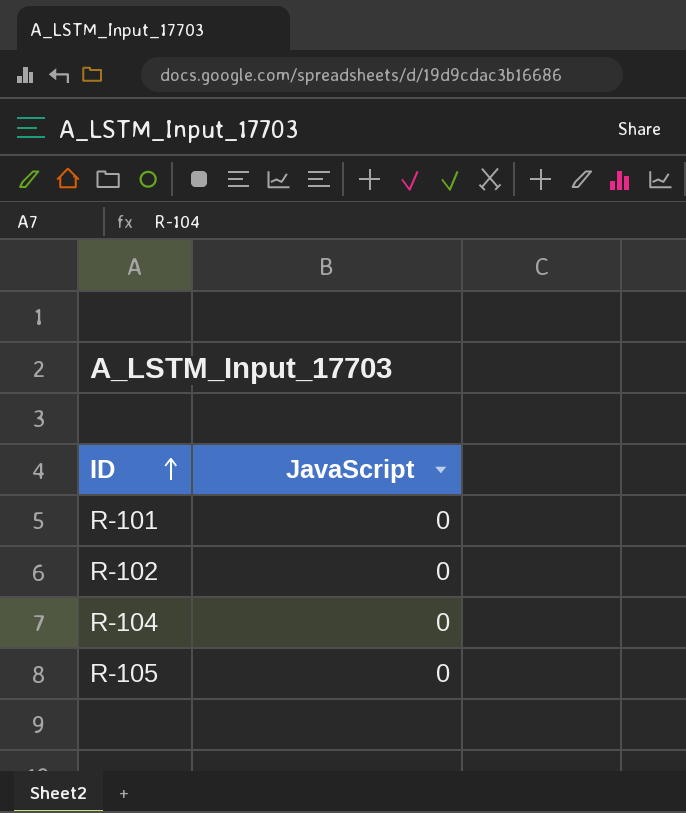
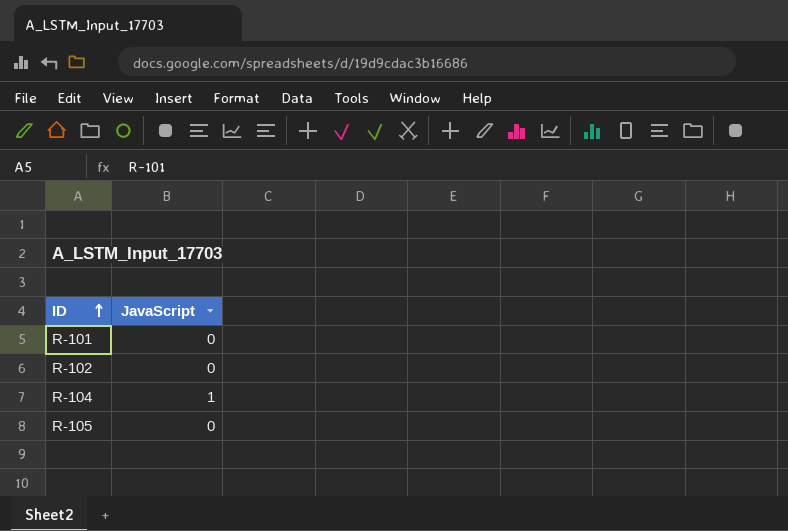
R-104 | JavaScript: 0 -> 1

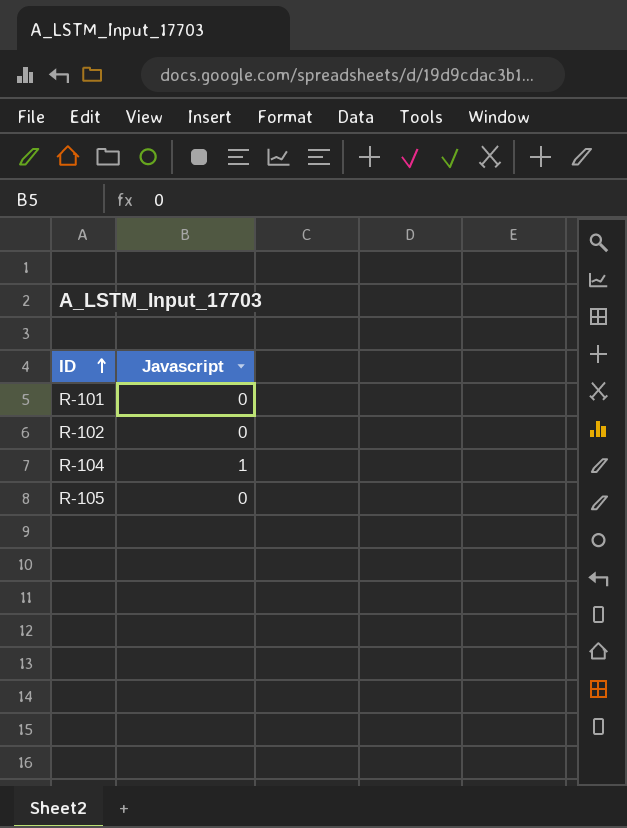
column name: JavaScript -> Javascript

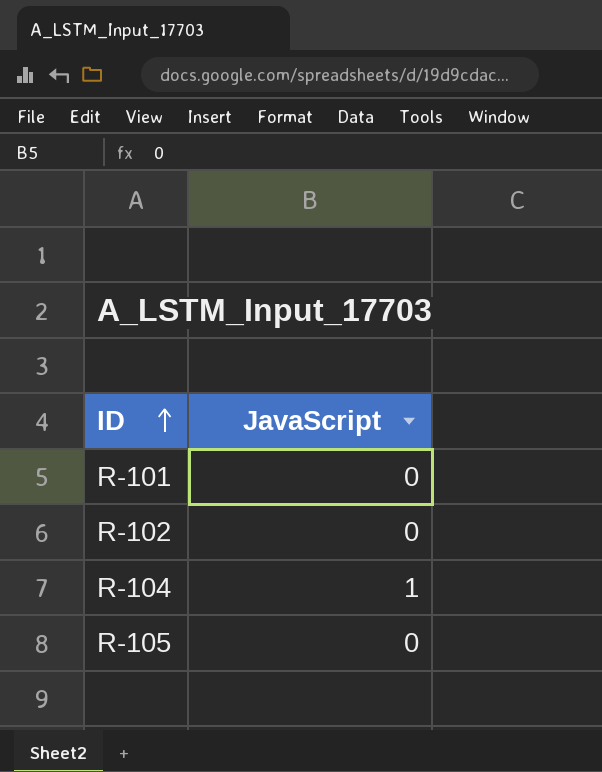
column name: Javascript -> JavaScript

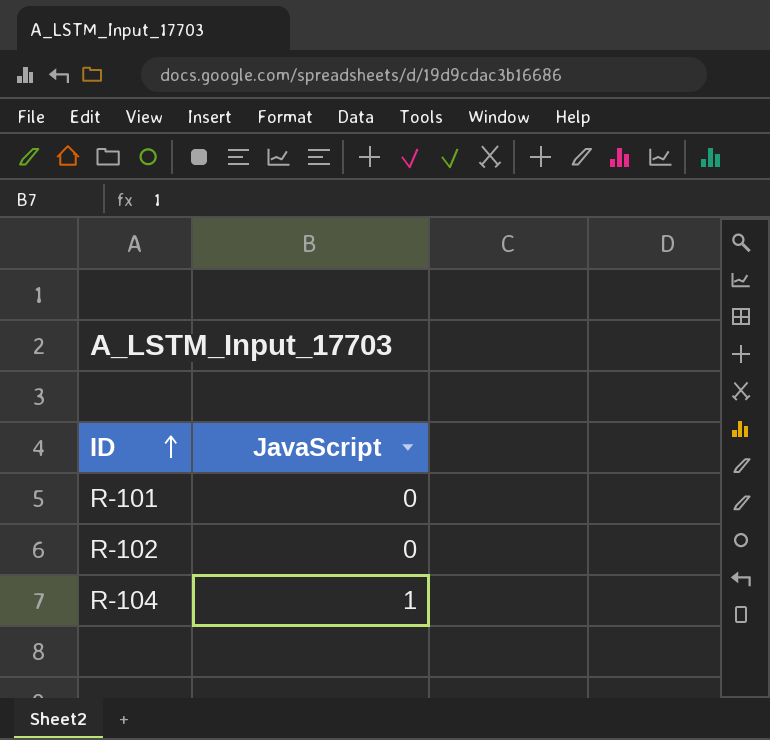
row R-105: 0 -> none

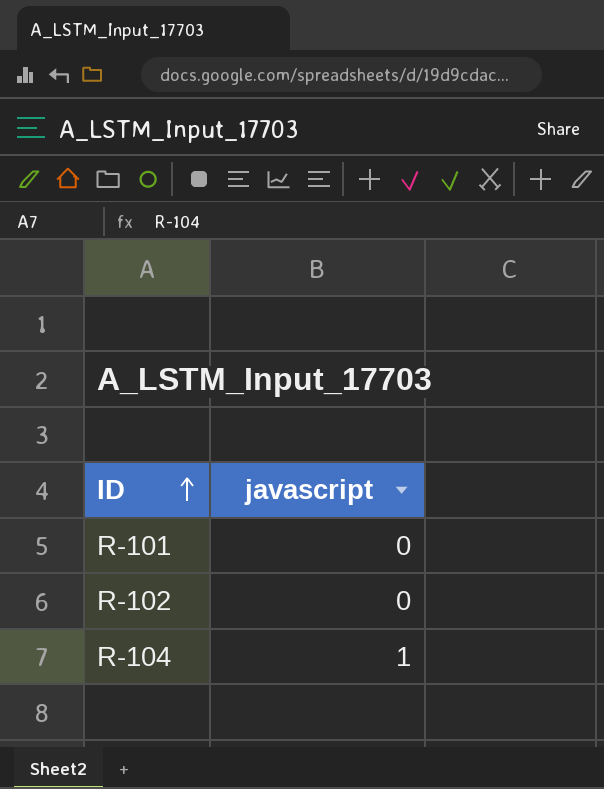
column name: JavaScript -> javascript

